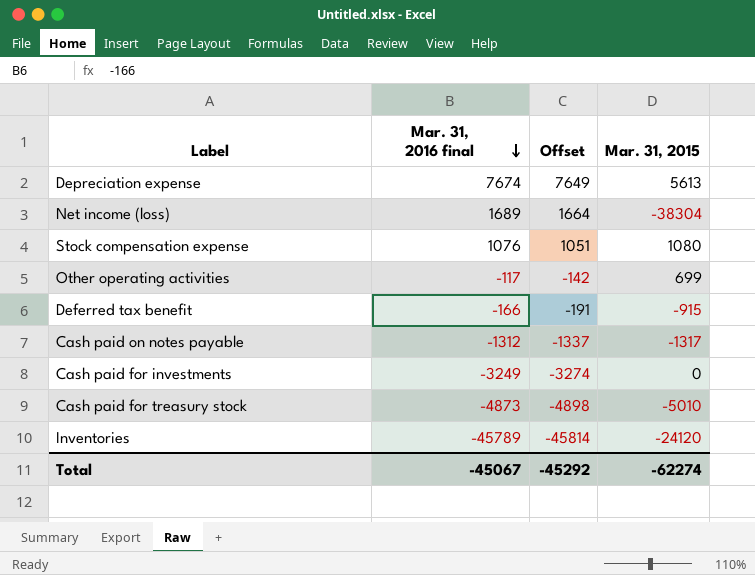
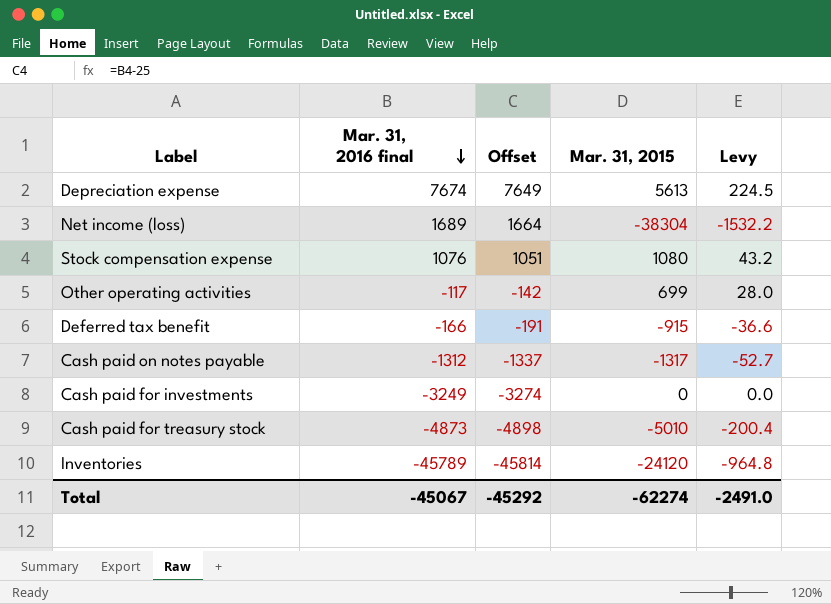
column Levy | formula: none -> [Mar. 31, 2015] * 0.04

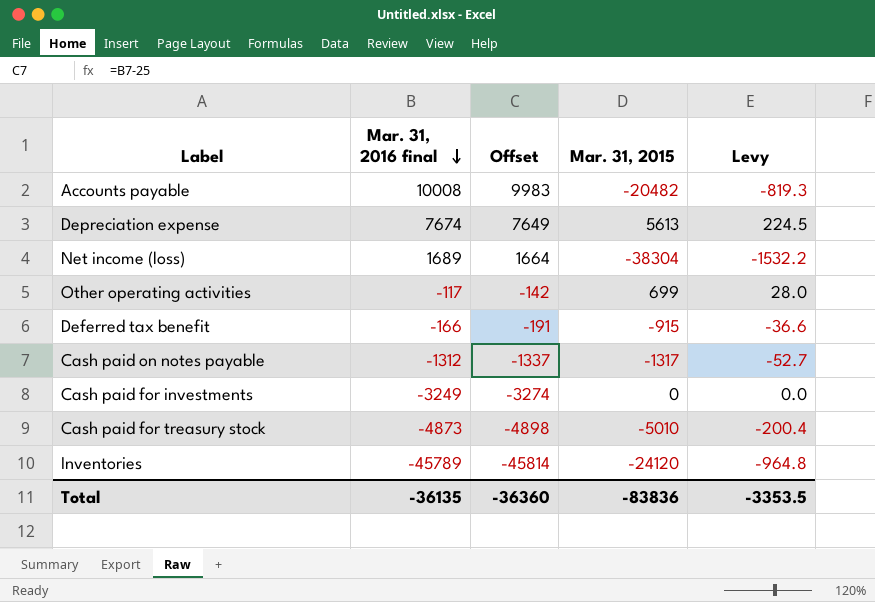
row Stock compensation expense: 1076 | 1051 | 1080 | 43.2 -> none
row Accounts payable: none -> 10008 | 9983 | -20482 | -819.3
Total | Mar. 31, 2016 final: -45067 -> -36135
Total | Offset: -45292 -> -36360
Total | Mar. 31, 2015: -62274 -> -83836
Total | Levy: -2491.0 -> -3353.5

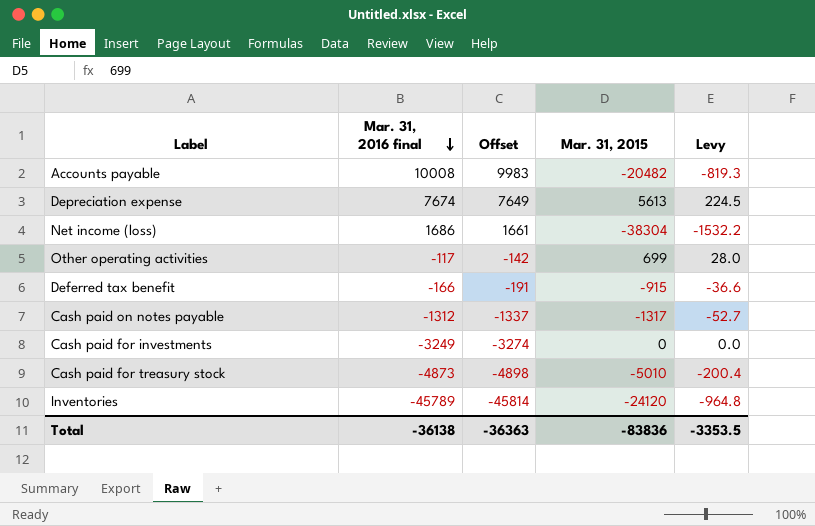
Net income (loss) | Mar. 31, 2016 final: 1689 -> 1686
Net income (loss) | Offset: 1664 -> 1661
Total | Mar. 31, 2016 final: -36135 -> -36138
Total | Offset: -36360 -> -36363

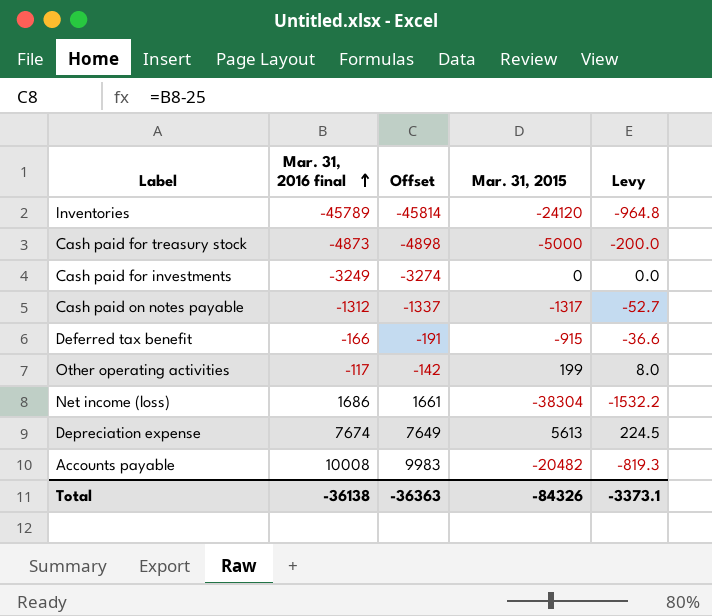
row order: Mar. 31, 2016 final descending -> Mar. 31, 2016 final ascending
Cash paid for treasury stock | Mar. 31, 2015: -5010 -> -5000
Cash paid for treasury stock | Levy: -200.4 -> -200.0
Other operating activities | Mar. 31, 2015: 699 -> 199
Other operating activities | Levy: 28.0 -> 8.0
Total | Mar. 31, 2015: -83836 -> -84326
Total | Levy: -3353.5 -> -3373.1

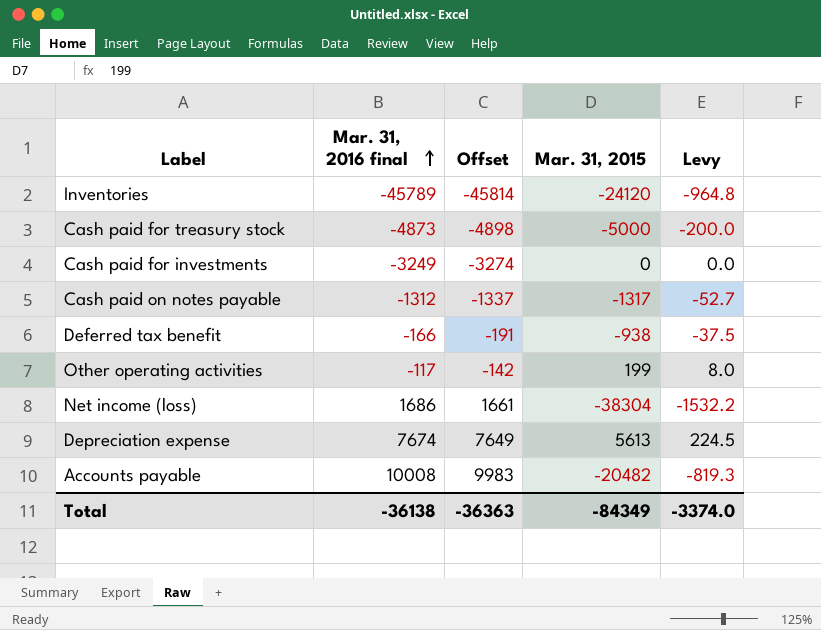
Deferred tax benefit | Mar. 31, 2015: -915 -> -938
Deferred tax benefit | Levy: -36.6 -> -37.5
Total | Mar. 31, 2015: -84326 -> -84349
Total | Levy: -3373.1 -> -3374.0

